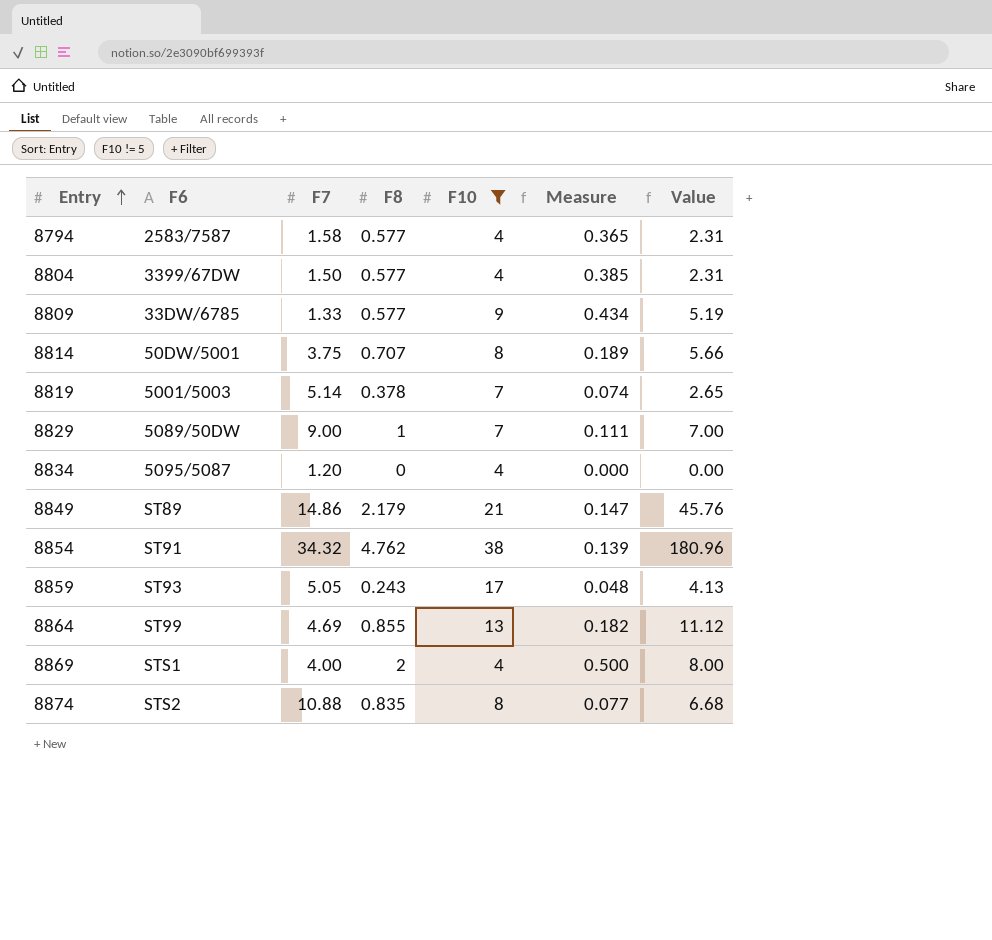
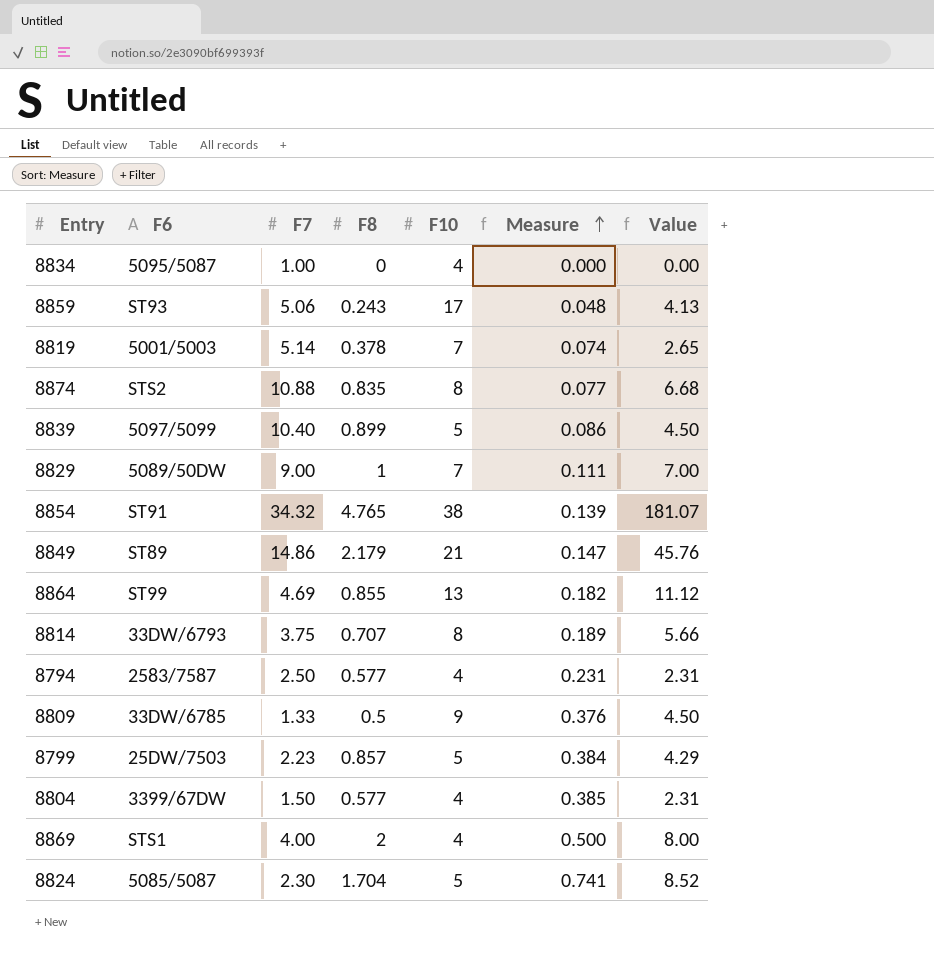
filter: F10 != 5 -> none
row order: Entry ascending -> Measure ascending
8834 | F7: 1.20 -> 1.00
8859 | F7: 5.05 -> 5.06
8854 | F8: 4.762 -> 4.765
8854 | Value: 180.96 -> 181.07
8814 | F6: 50DW/5001 -> 33DW/6793
8794 | F7: 1.58 -> 2.50
8794 | Measure: 0.365 -> 0.231
8809 | F8: 0.577 -> 0.5
8809 | Measure: 0.434 -> 0.376
8809 | Value: 5.19 -> 4.50

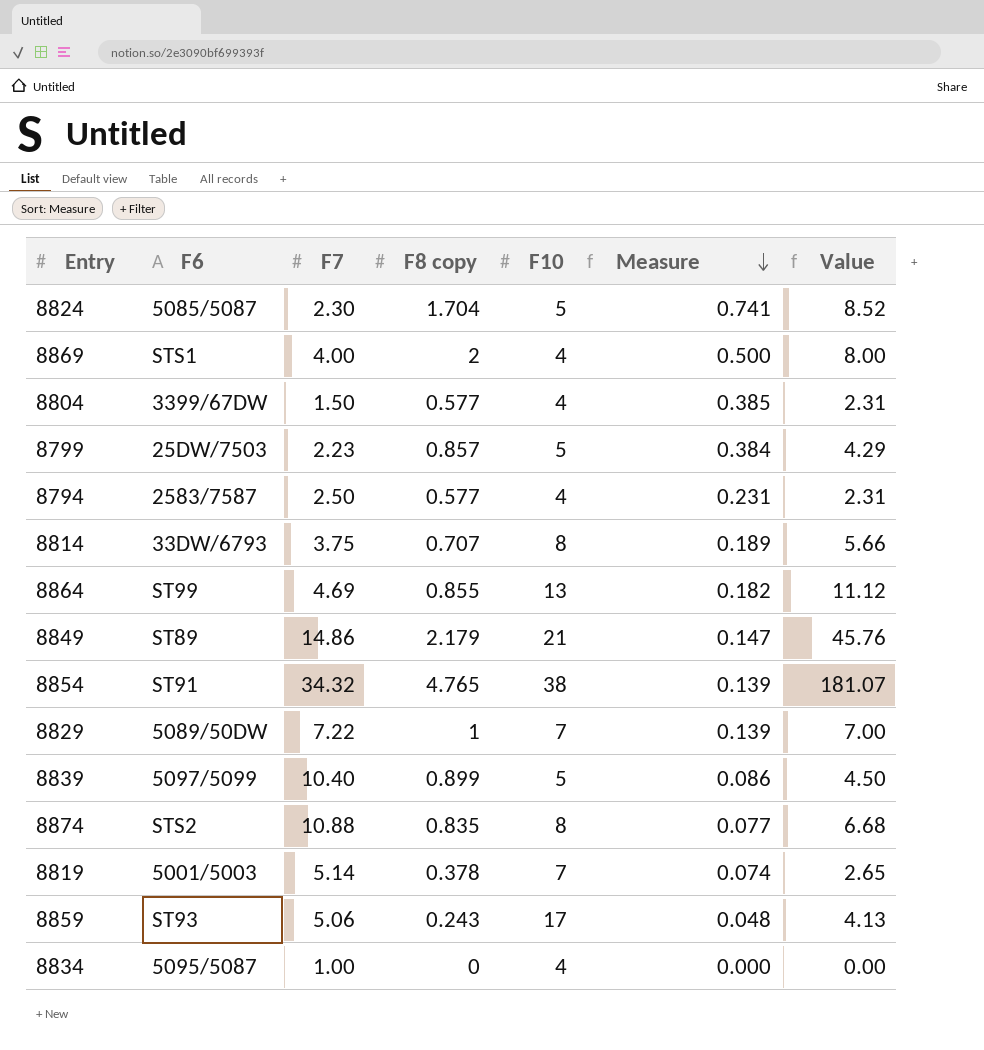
row order: Measure ascending -> Measure descending
column name: F8 -> F8 copy
row 8809: 33DW/6785 | 1.33 | 0.5 | 9 | 0.376 | 4.50 -> none
8829 | F7: 9.00 -> 7.22
8829 | Measure: 0.111 -> 0.139

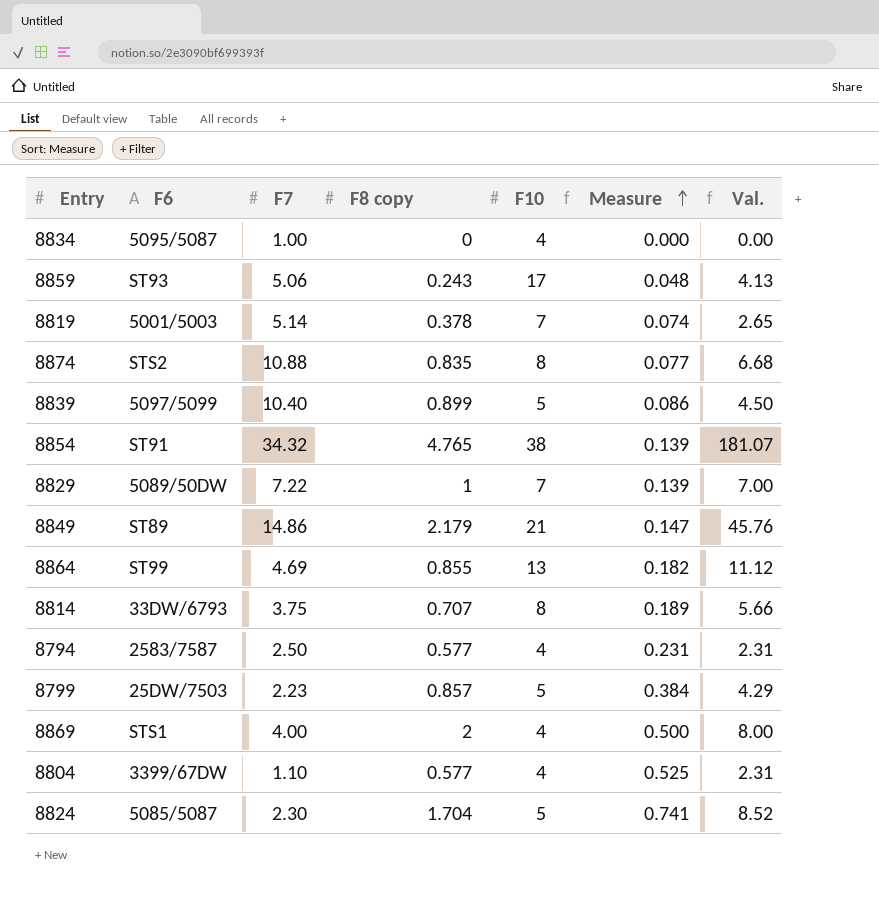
row order: Measure descending -> Measure ascending
column name: Value -> Val.
8804 | F7: 1.50 -> 1.10
8804 | Measure: 0.385 -> 0.525

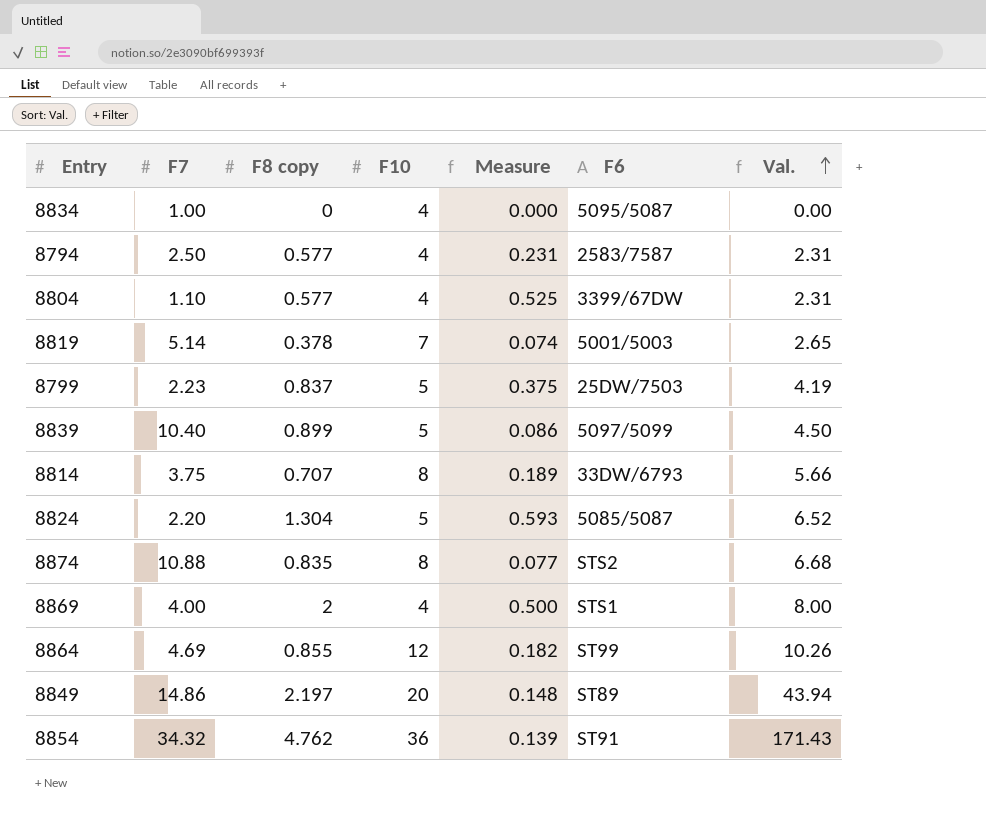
row order: Measure ascending -> Val. ascending
column F6 | position: 2 -> 6
row 8859: ST93 | 5.06 | 0.243 | 17 | 0.048 | 4.13 -> none
row 8829: 5089/50DW | 7.22 | 1 | 7 | 0.139 | 7.00 -> none
8799 | F8 copy: 0.857 -> 0.837
8799 | Measure: 0.384 -> 0.375
8799 | Val.: 4.29 -> 4.19
8824 | F7: 2.30 -> 2.20
8824 | F8 copy: 1.704 -> 1.304
8824 | Measure: 0.741 -> 0.593
8824 | Val.: 8.52 -> 6.52
8864 | F10: 13 -> 12
8864 | Val.: 11.12 -> 10.26
8849 | F8 copy: 2.179 -> 2.197
8849 | F10: 21 -> 20
8849 | Measure: 0.147 -> 0.148
8849 | Val.: 45.76 -> 43.94
8854 | F8 copy: 4.765 -> 4.762
8854 | F10: 38 -> 36
8854 | Val.: 181.07 -> 171.43

